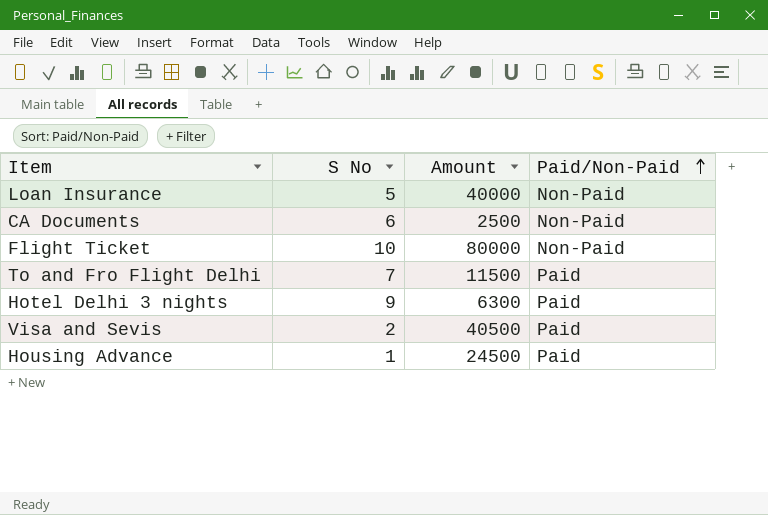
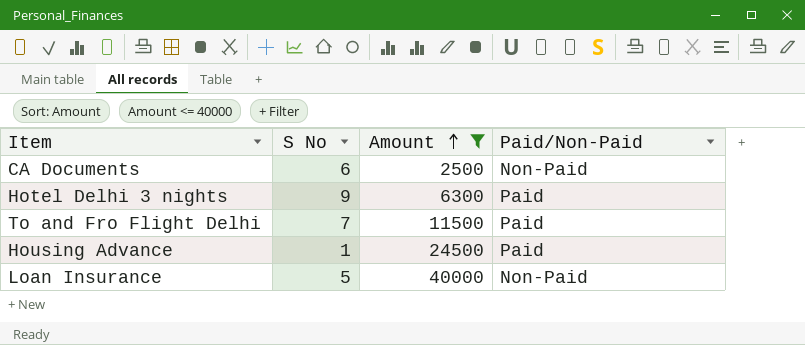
filter: none -> Amount <= 40000
row order: Paid/Non-Paid ascending -> Amount ascending

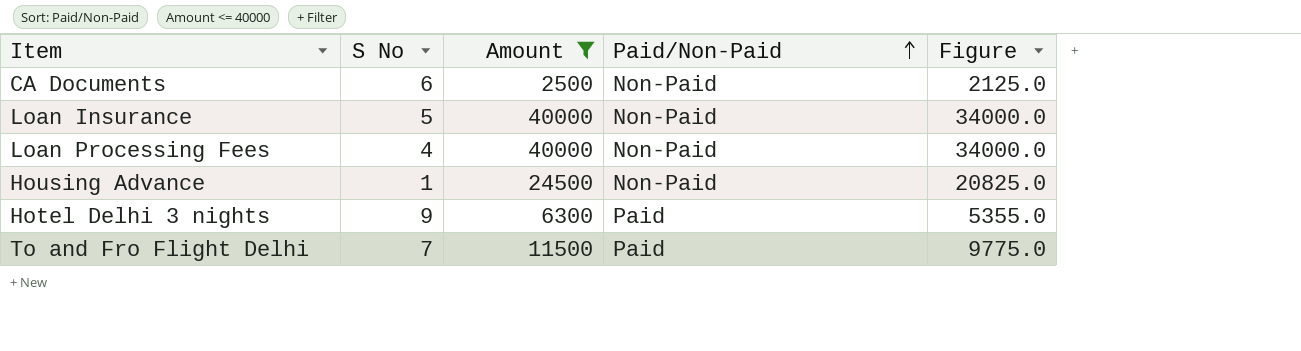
row order: Amount ascending -> Paid/Non-Paid ascending
column Figure | formula: none -> [Amount] * 0.85
row Loan Processing Fees: none -> 4 | 40000 | Non-Paid | 34000.0
Housing Advance | Paid/Non-Paid: Paid -> Non-Paid

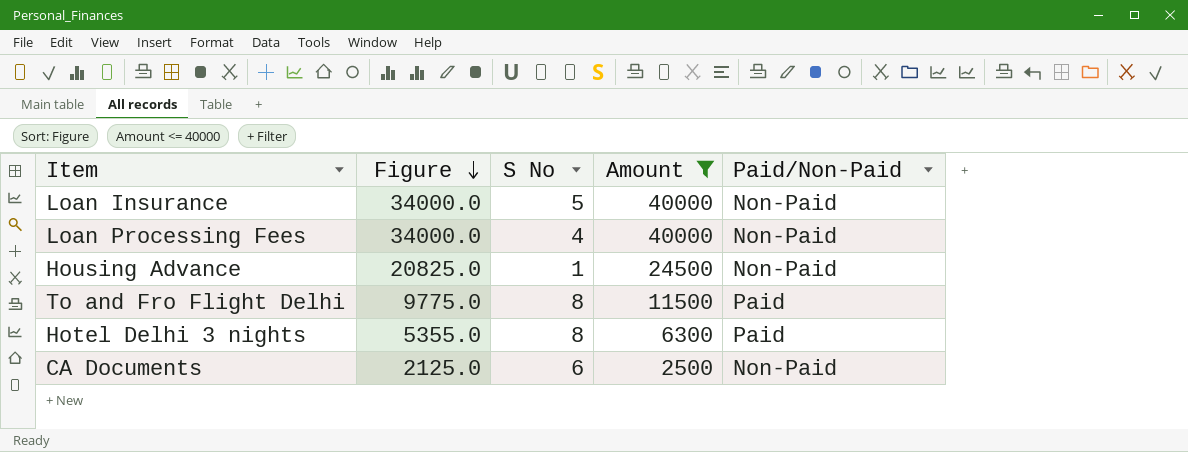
row order: Paid/Non-Paid ascending -> Figure descending
column Figure | position: 5 -> 2
To and Fro Flight Delhi | S No: 7 -> 8
Hotel Delhi 3 nights | S No: 9 -> 8

